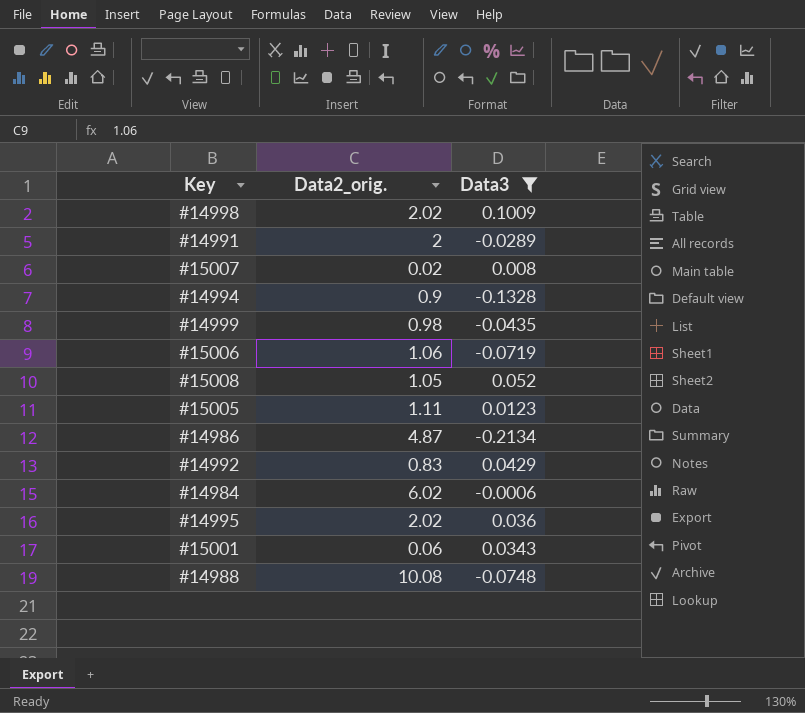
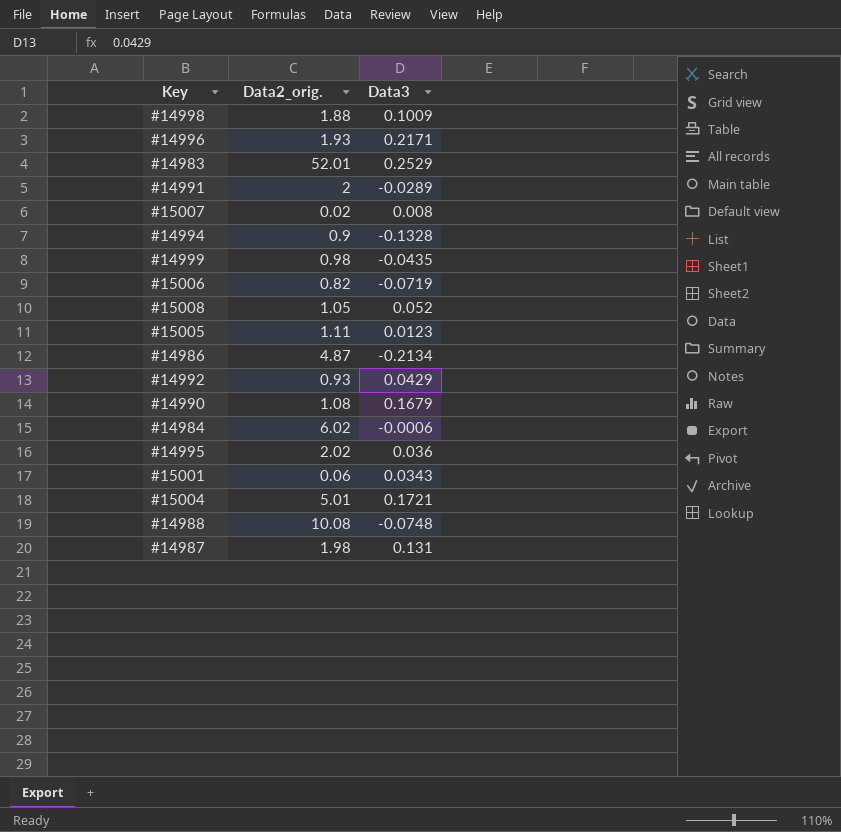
filter: Data3 <= 0.1009 -> none
#14998 | Data2_orig.: 2.02 -> 1.88
#15006 | Data2_orig.: 1.06 -> 0.82
#14992 | Data2_orig.: 0.83 -> 0.93

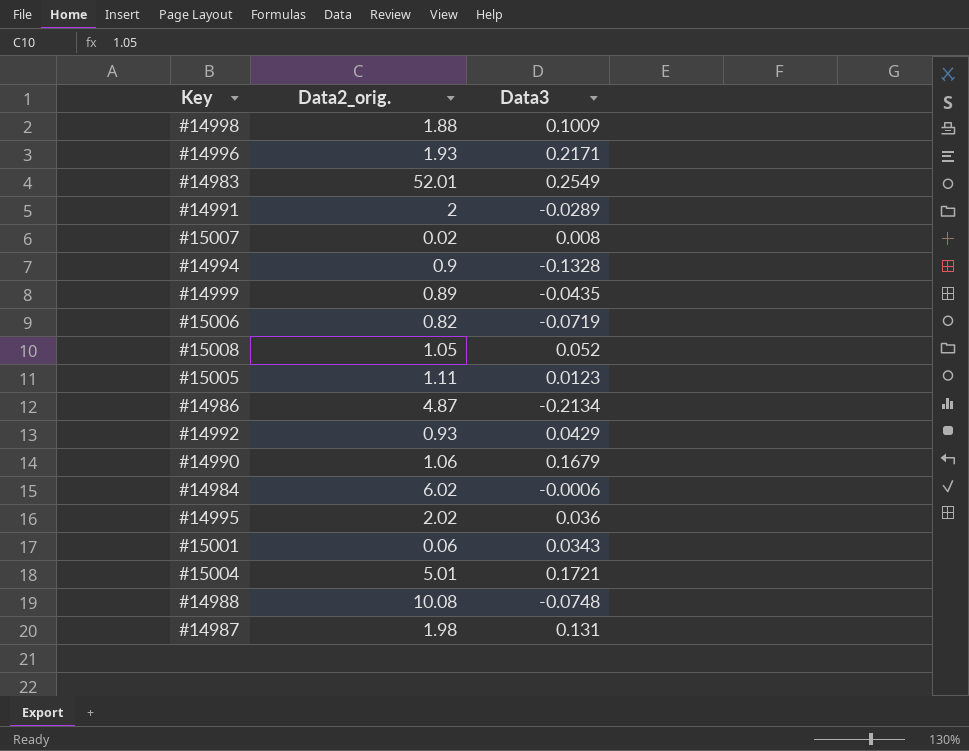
#14983 | Data3: 0.2529 -> 0.2549
#14999 | Data2_orig.: 0.98 -> 0.89
#14990 | Data2_orig.: 1.08 -> 1.06

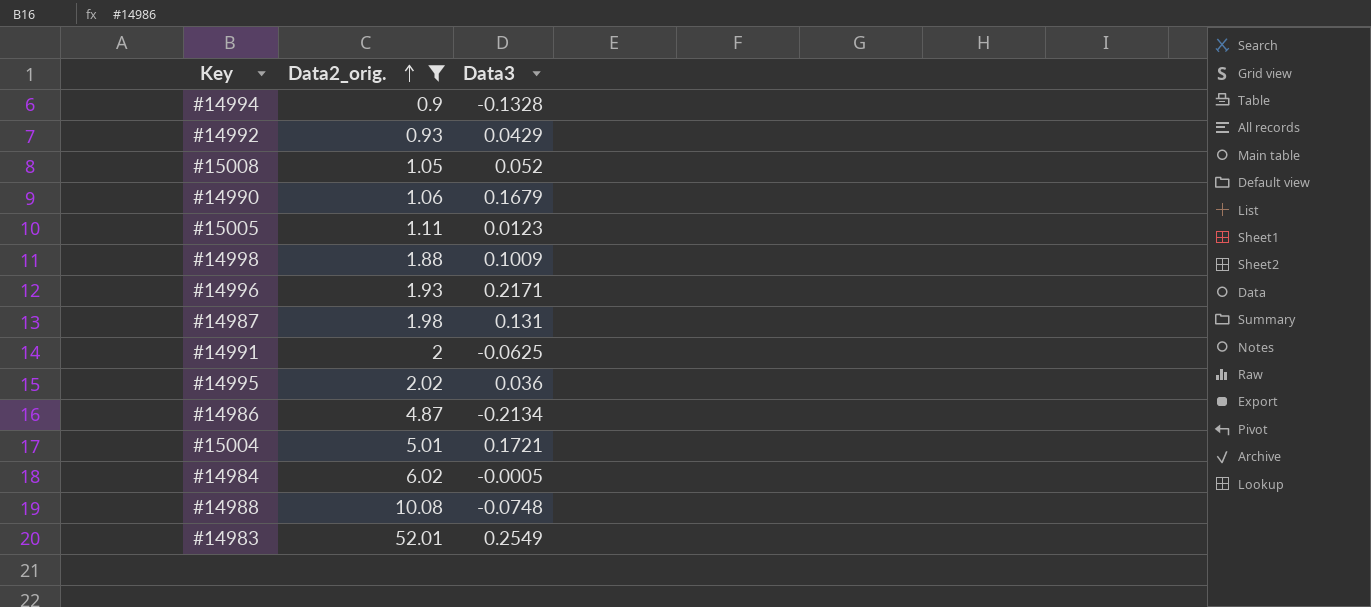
filter: none -> Data2_orig. >= 0.9
row order: none -> Data2_orig. ascending
#14991 | Data3: -0.0289 -> -0.0625
#14984 | Data3: -0.0006 -> -0.0005

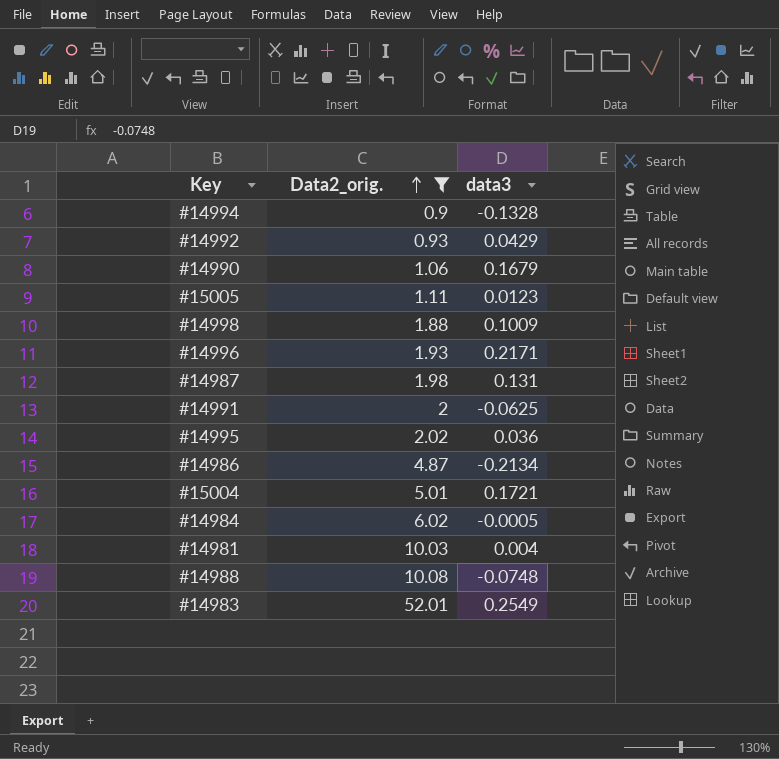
column name: Data3 -> data3
row #15008: 1.05 | 0.052 -> none
row #14981: none -> 10.03 | 0.004

